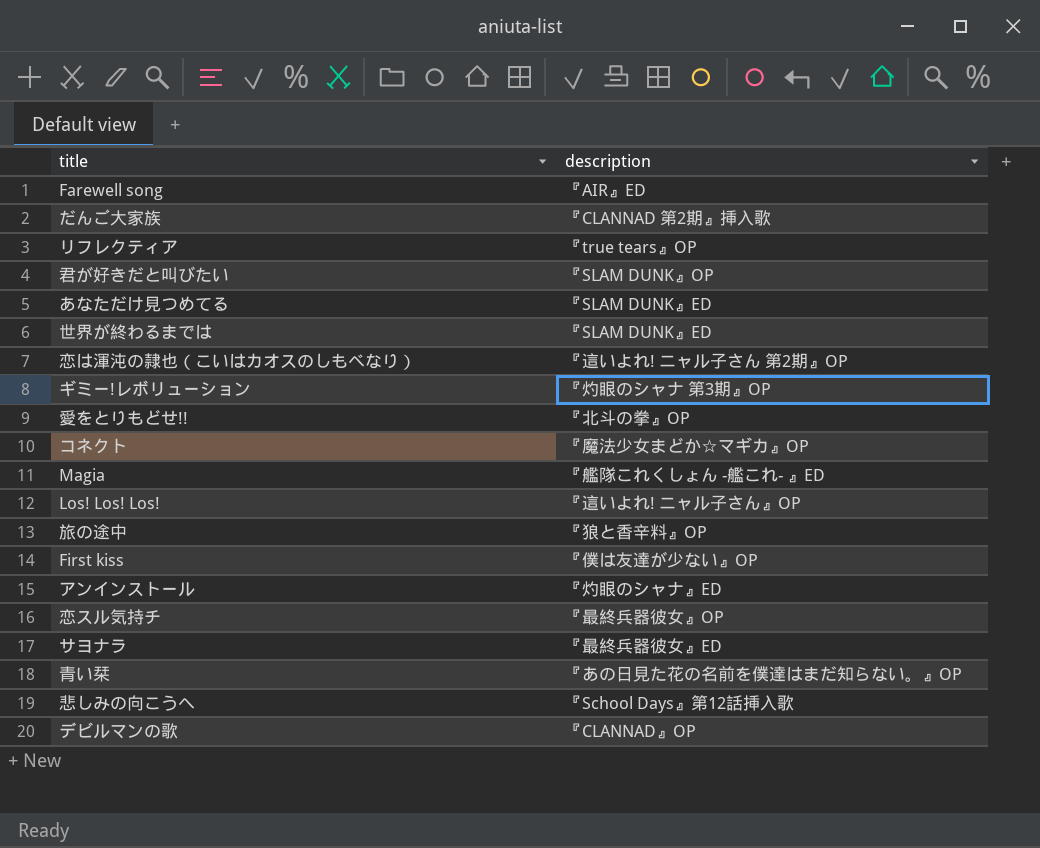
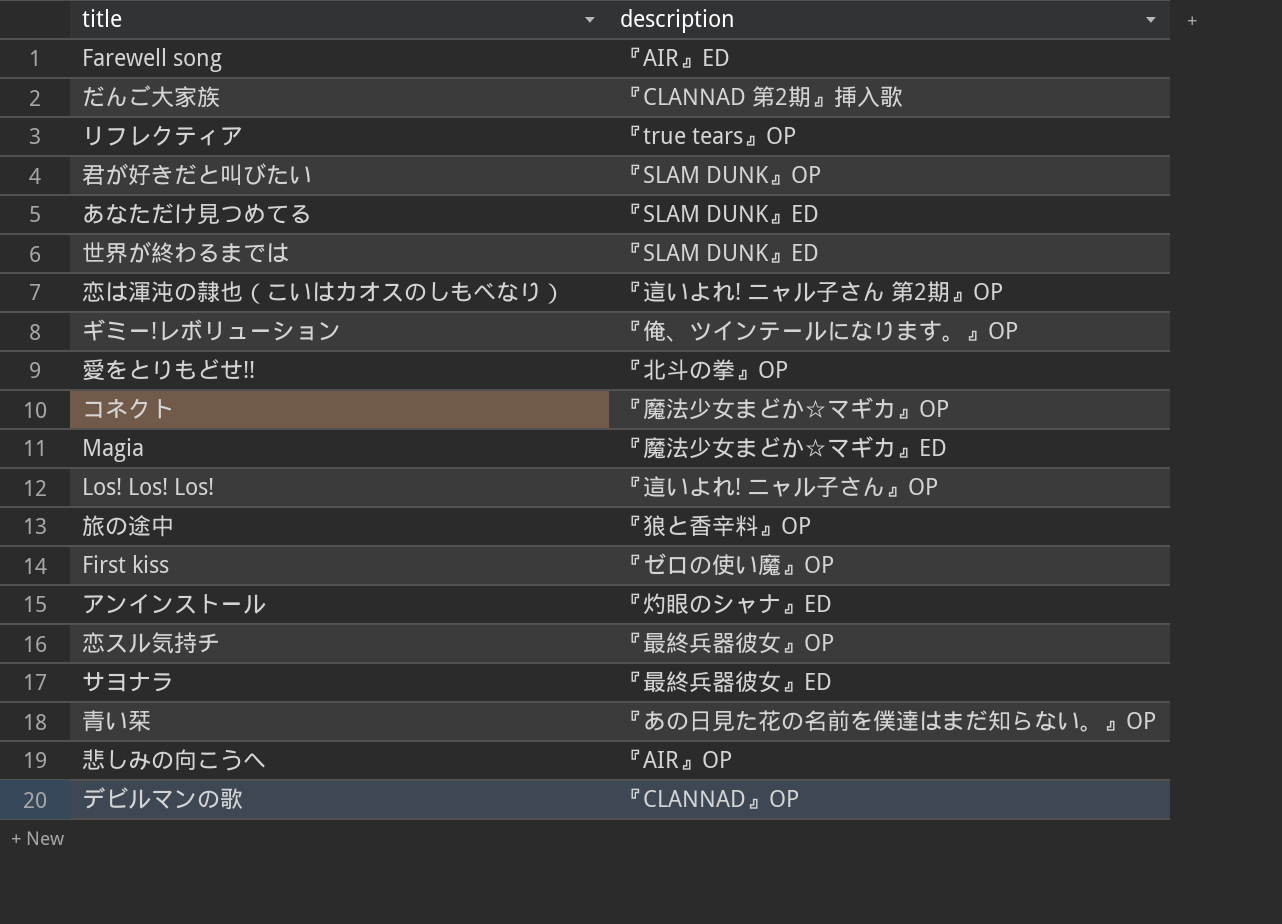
ギミー!レボリューション | description: 『灼眼のシャナ 第3期』OP -> 『俺、ツインテールになります。』OP
Magia | description: 『艦隊これくしょん -艦これ- 』ED -> 『魔法少女まどか☆マギカ』ED
First kiss | description: 『僕は友達が少ない』OP -> 『ゼロの使い魔』OP
悲しみの向こうへ | description: 『School Days』第12話挿入歌 -> 『AIR』OP

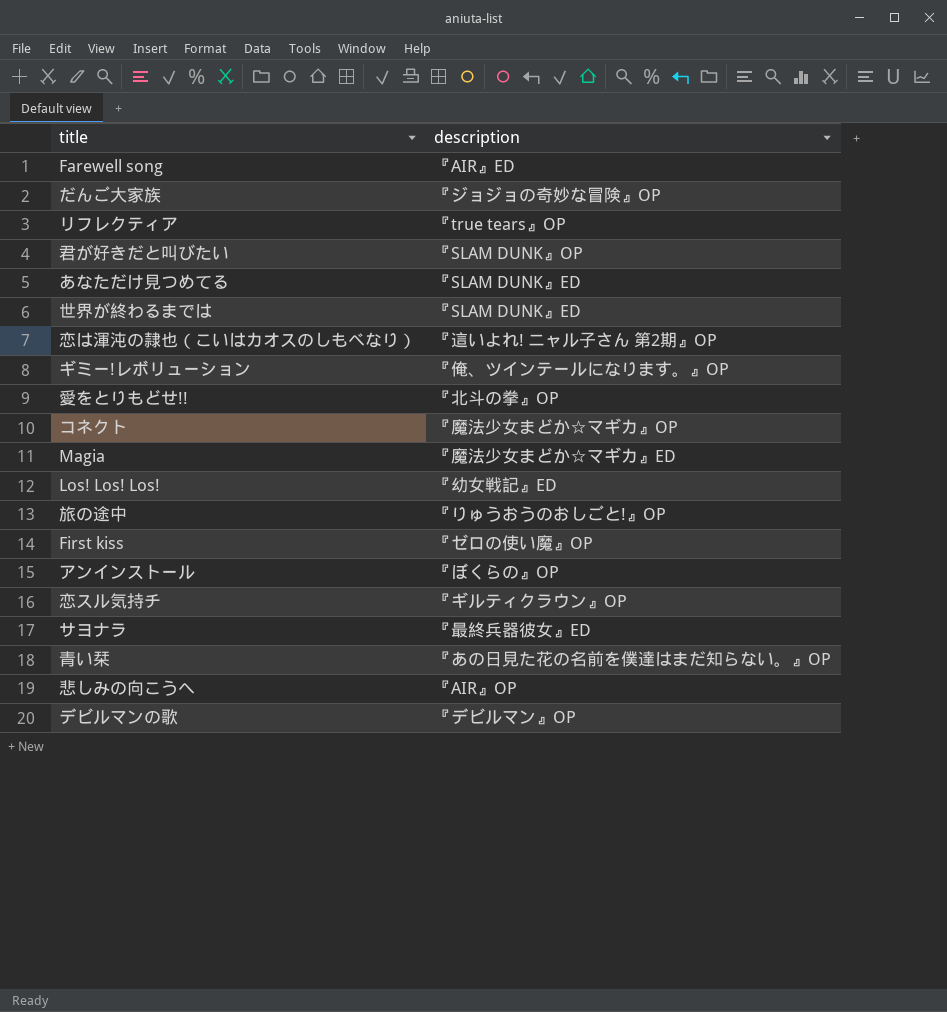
だんご大家族 | description: 『CLANNAD 第2期』挿入歌 -> 『ジョジョの奇妙な冒険』OP
Los! Los! Los! | description: 『這いよれ! ニャル子さん』OP -> 『幼女戦記』ED
旅の途中 | description: 『狼と香辛料』OP -> 『りゅうおうのおしごと!』OP
アンインストール | description: 『灼眼のシャナ』ED -> 『ぼくらの』OP
恋スル気持チ | description: 『最終兵器彼女』OP -> 『ギルティクラウン』OP
デビルマンの歌 | description: 『CLANNAD』OP -> 『デビルマン』OP

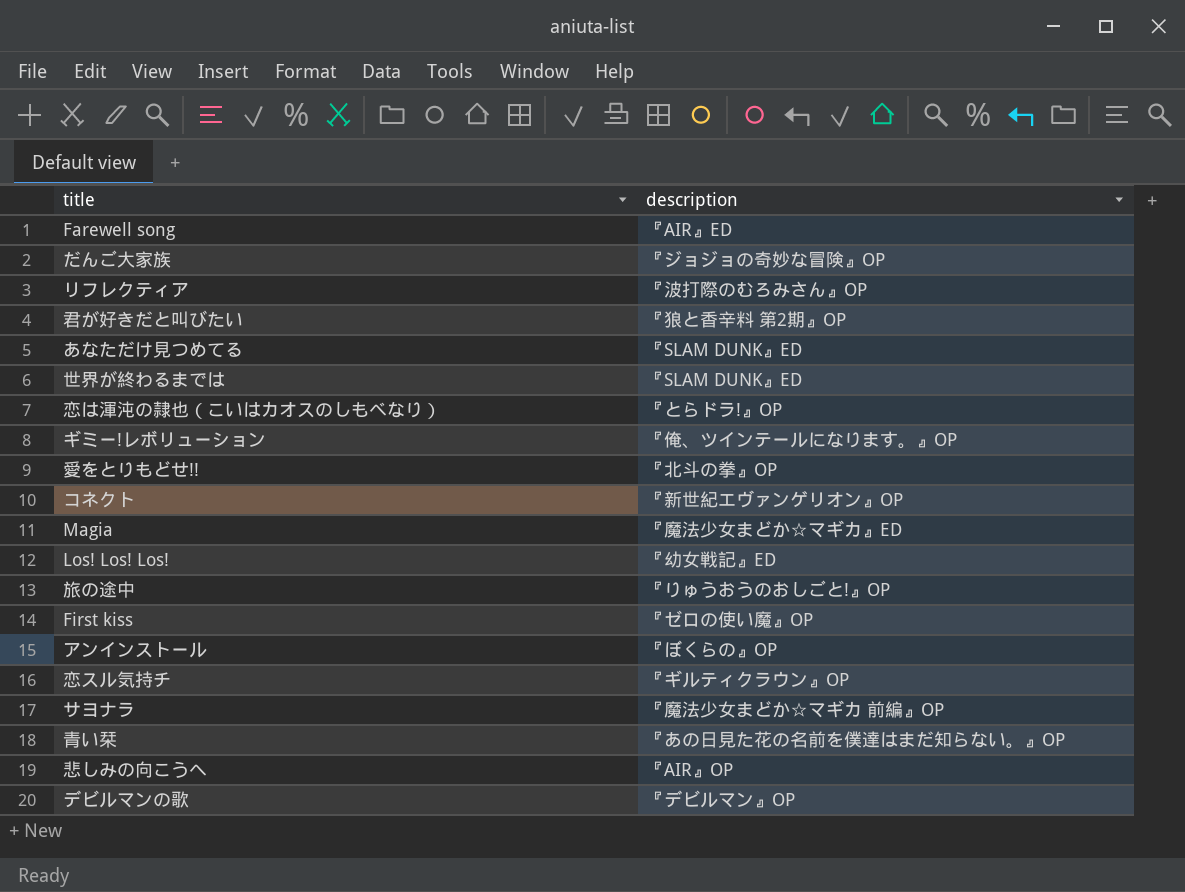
リフレクティア | description: 『true tears』OP -> 『波打際のむろみさん』OP
君が好きだと叫びたい | description: 『SLAM DUNK』OP -> 『狼と香辛料 第2期』OP
恋は渾沌の隷也（こいはカオスのしもべなり） | description: 『這いよれ! ニャル子さん 第2期』OP -> 『とらドラ!』OP
コネクト | description: 『魔法少女まどか☆マギカ』OP -> 『新世紀エヴァンゲリオン』OP
サヨナラ | description: 『最終兵器彼女』ED -> 『魔法少女まどか☆マギカ 前編』OP

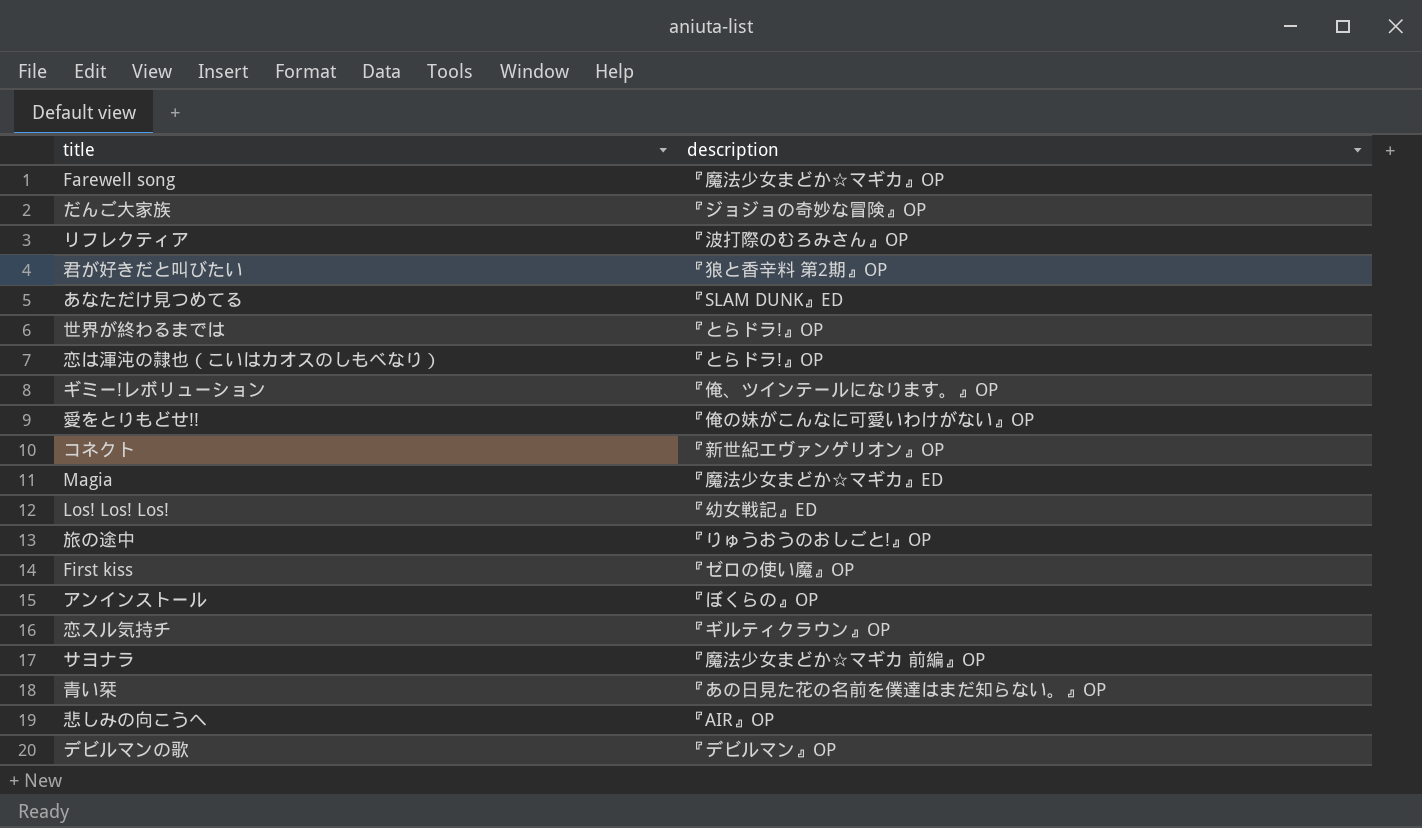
Farewell song | description: 『AIR』ED -> 『魔法少女まどか☆マギカ』OP
世界が終わるまでは | description: 『SLAM DUNK』ED -> 『とらドラ!』OP
愛をとりもどせ!! | description: 『北斗の拳』OP -> 『俺の妹がこんなに可愛いわけがない』OP

